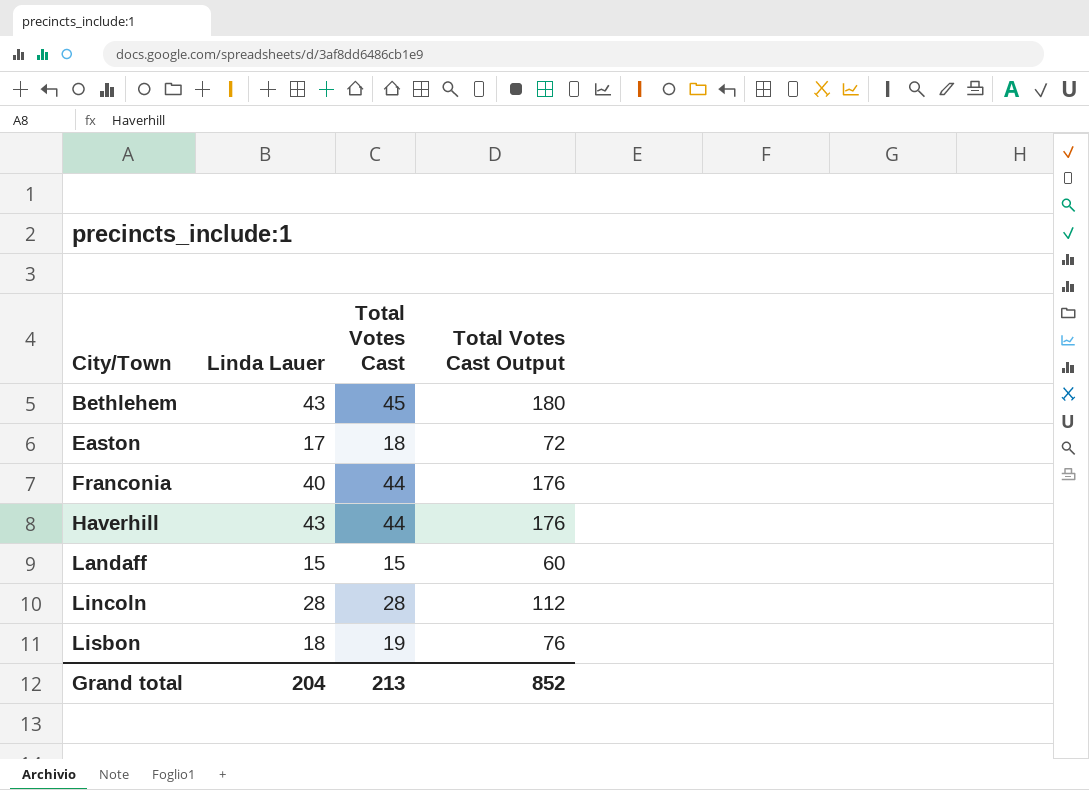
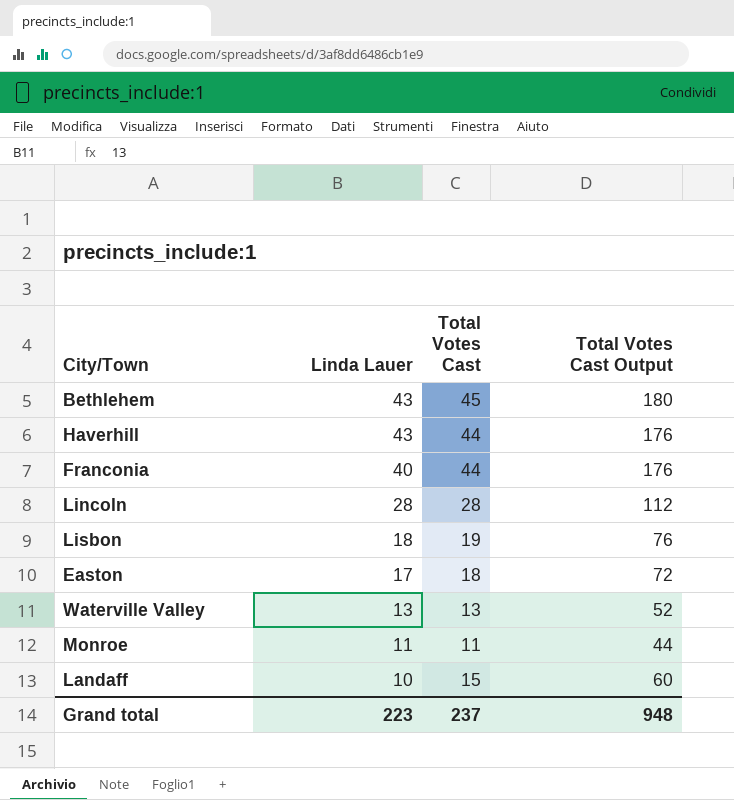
row order: City/Town ascending -> Linda Lauer descending
row Waterville Valley: none -> 13 | 13 | 52
row Monroe: none -> 11 | 11 | 44
Landaff | Linda Lauer: 15 -> 10
Grand total | Linda Lauer: 204 -> 223
Grand total | Total Votes Cast: 213 -> 237
Grand total | Total Votes Cast Output: 852 -> 948

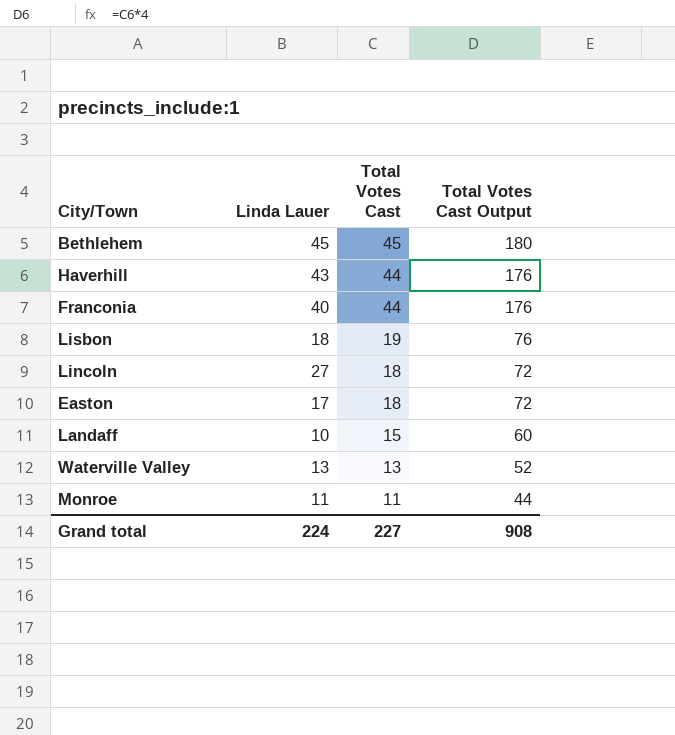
row order: Linda Lauer descending -> Total Votes Cast descending
Bethlehem | Linda Lauer: 43 -> 45
Lincoln | Linda Lauer: 28 -> 27
Lincoln | Total Votes Cast: 28 -> 18
Lincoln | Total Votes Cast Output: 112 -> 72
Grand total | Linda Lauer: 223 -> 224
Grand total | Total Votes Cast: 237 -> 227
Grand total | Total Votes Cast Output: 948 -> 908

